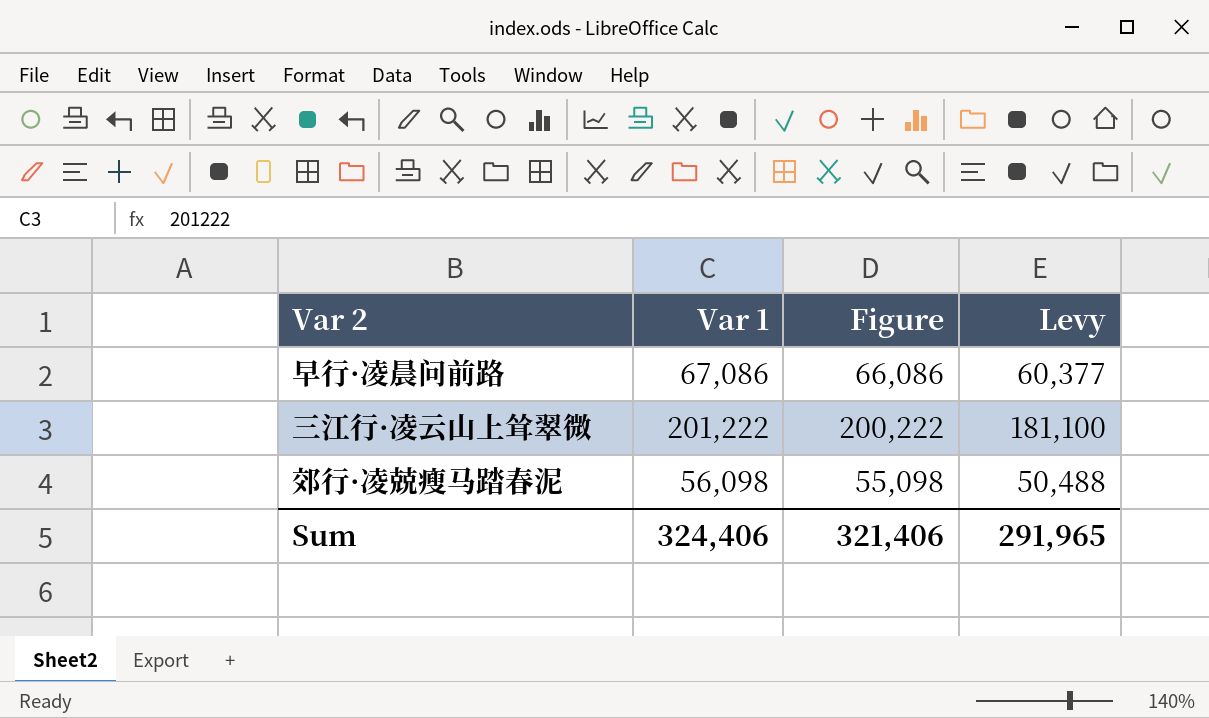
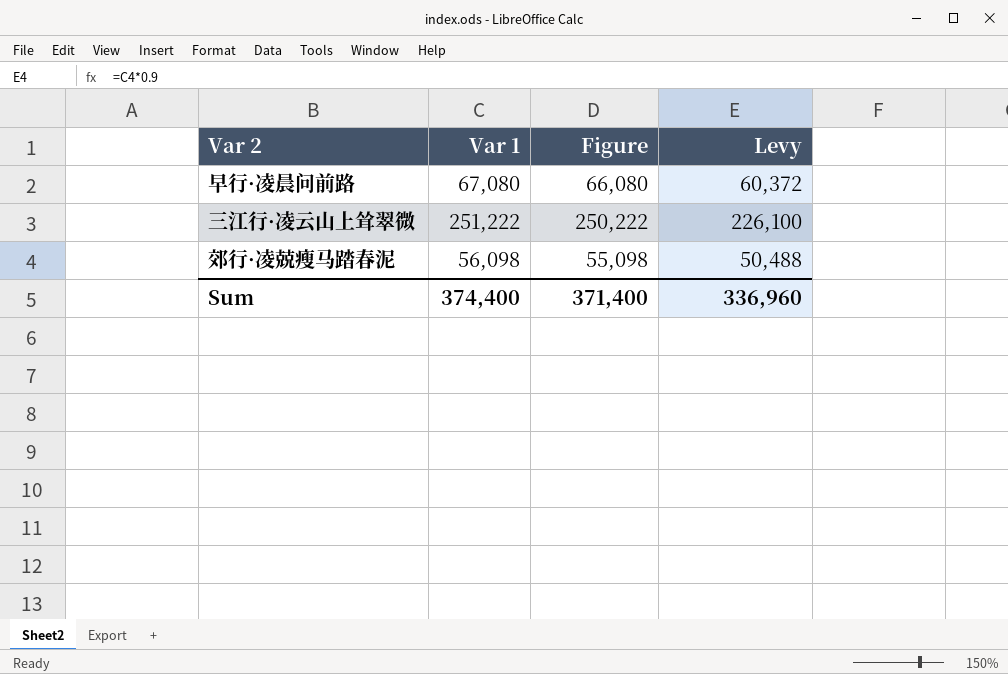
早行·凌晨问前路 | Var 1: 67,086 -> 67,080
早行·凌晨问前路 | Figure: 66,086 -> 66,080
早行·凌晨问前路 | Levy: 60,377 -> 60,372
三江行·凌云山上耸翠微 | Var 1: 201,222 -> 251,222
三江行·凌云山上耸翠微 | Figure: 200,222 -> 250,222
三江行·凌云山上耸翠微 | Levy: 181,100 -> 226,100
Sum | Var 1: 324,406 -> 374,400
Sum | Figure: 321,406 -> 371,400
Sum | Levy: 291,965 -> 336,960

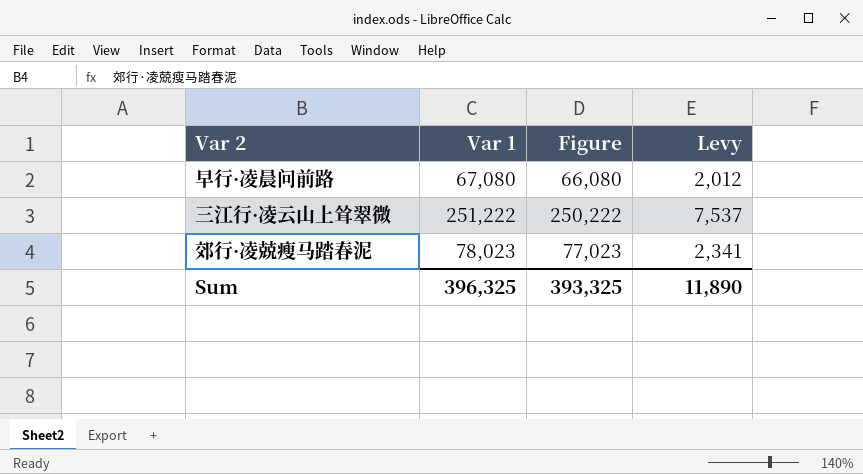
column Levy | formula: [Var 1] * 0.9 -> [Var 1] * 0.03
郊行·凌兢瘦马踏春泥 | Var 1: 56,098 -> 78,023
郊行·凌兢瘦马踏春泥 | Figure: 55,098 -> 77,023
Sum | Var 1: 374,400 -> 396,325
Sum | Figure: 371,400 -> 393,325
Sum | Levy: 336,960 -> 11,890

